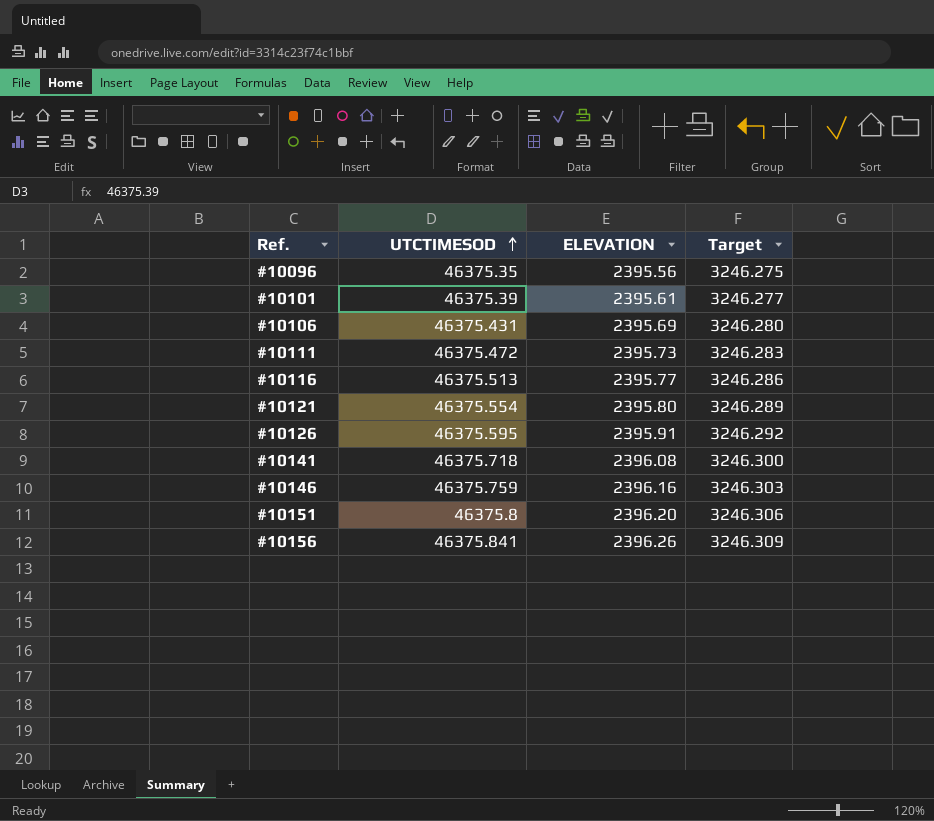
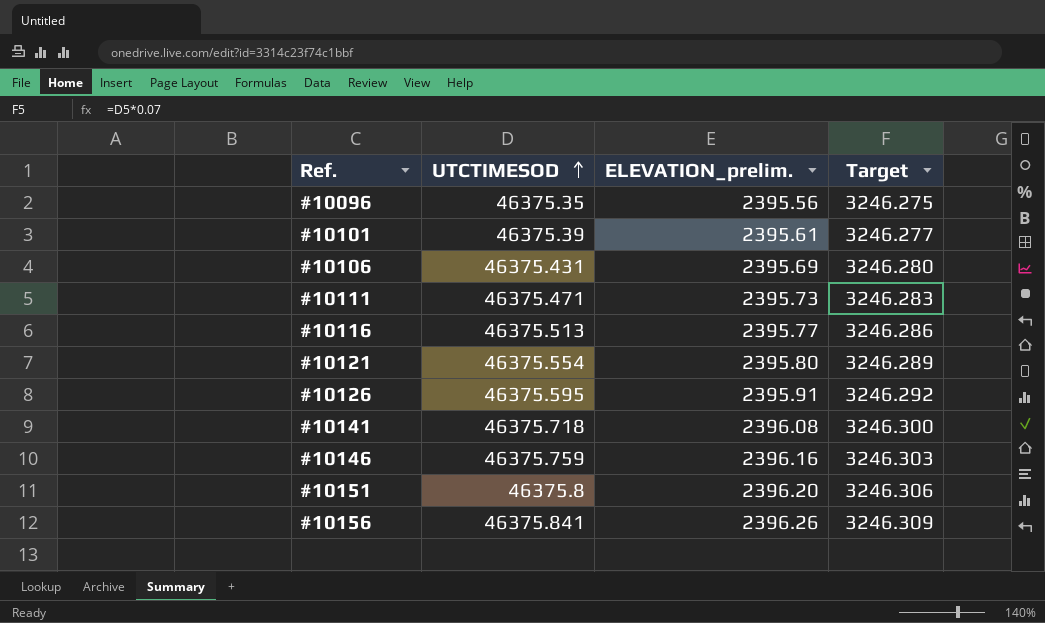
column name: ELEVATION -> ELEVATION_prelim.
#10111 | UTCTIMESOD: 46375.472 -> 46375.471

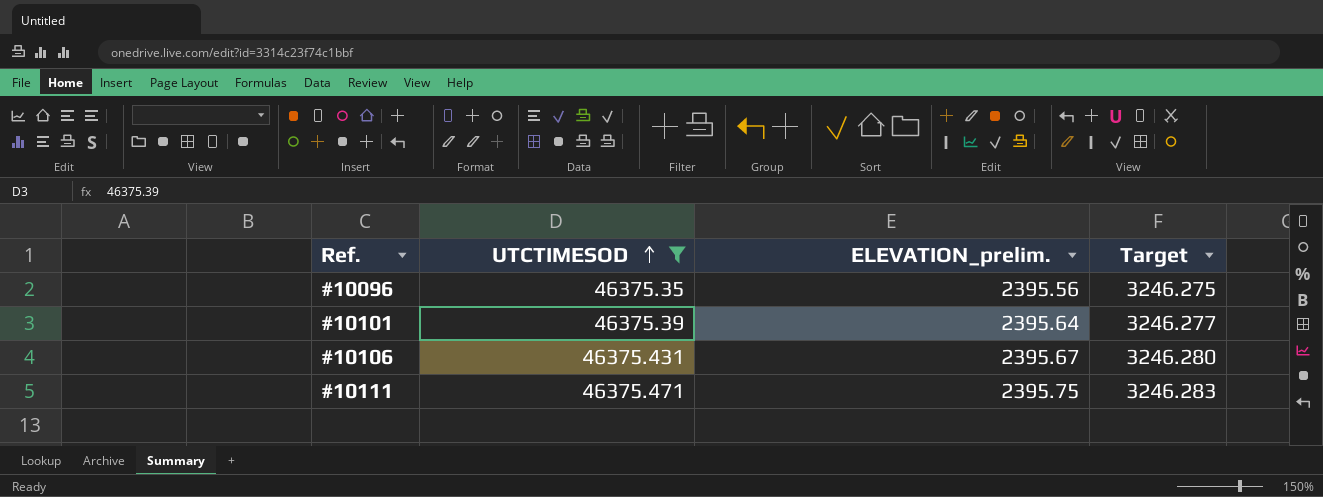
filter: none -> UTCTIMESOD <= 46375.471
#10101 | ELEVATION_prelim.: 2395.61 -> 2395.64
#10106 | ELEVATION_prelim.: 2395.69 -> 2395.67
#10111 | ELEVATION_prelim.: 2395.73 -> 2395.75

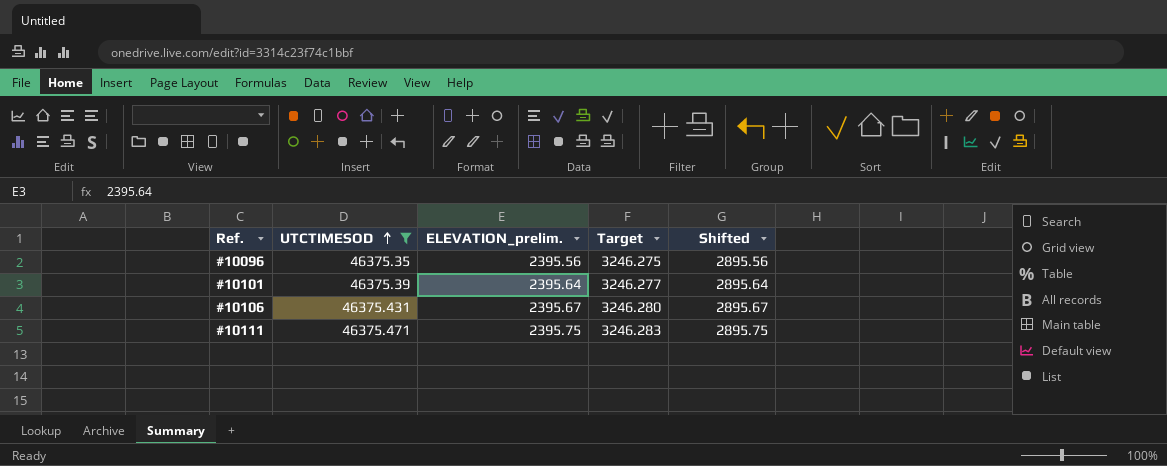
column Shifted | formula: none -> [ELEVATION_prelim.] + 500

